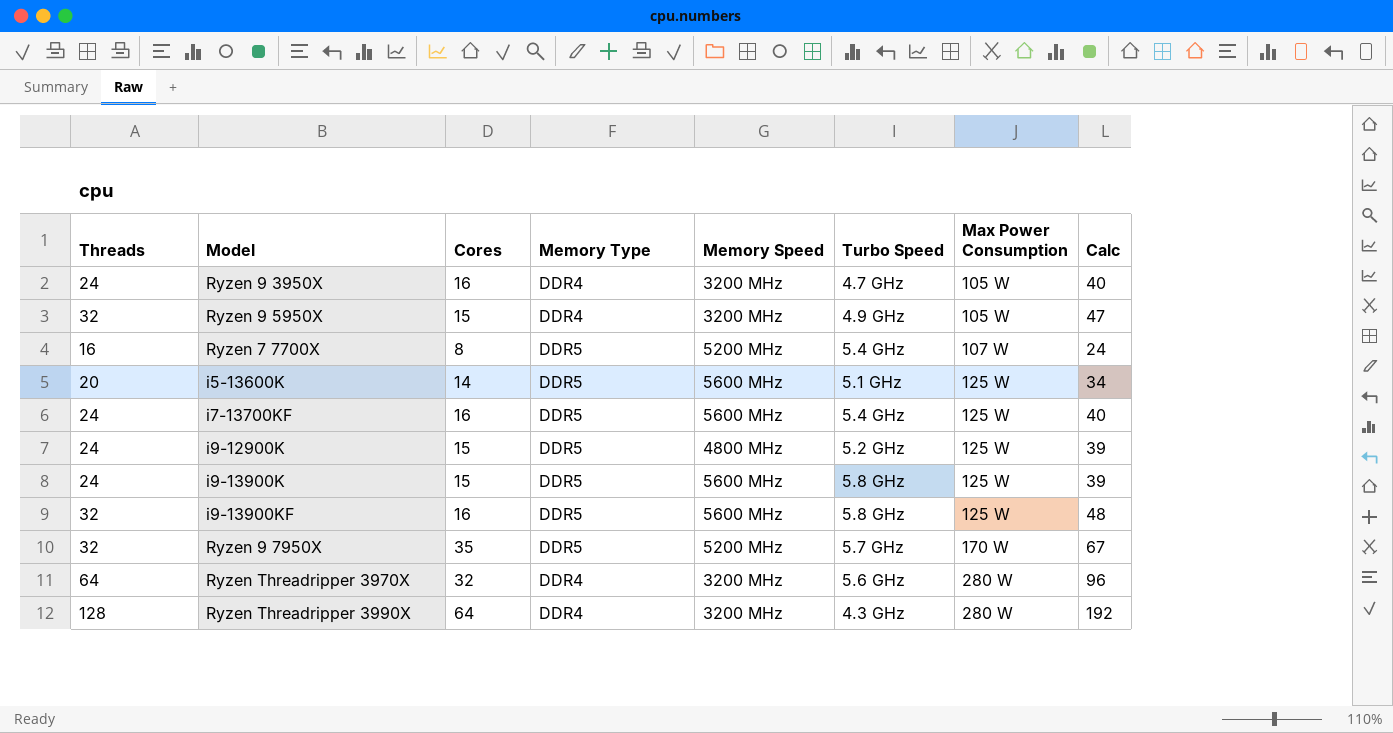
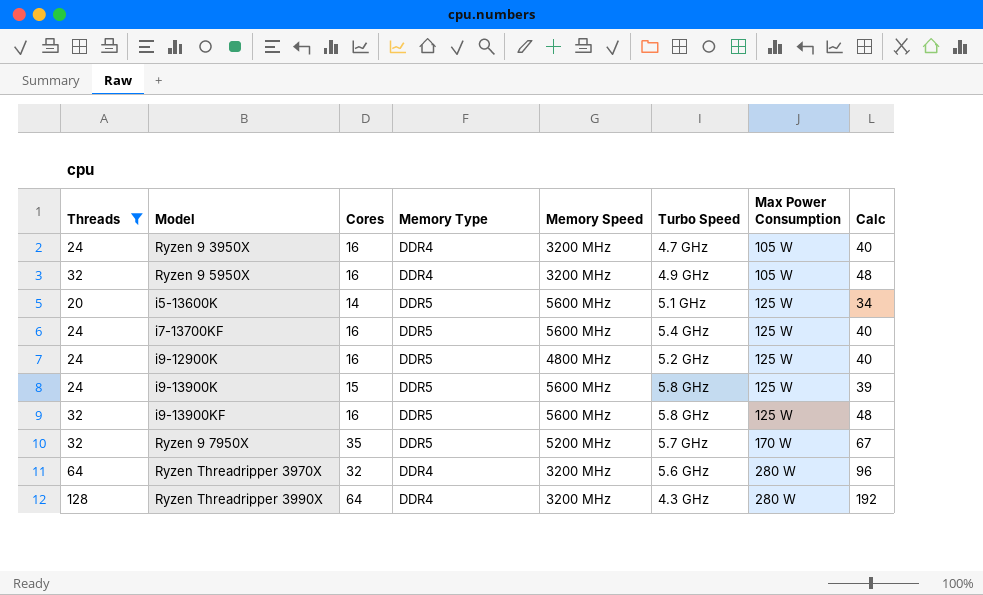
filter: none -> Threads != 16
Ryzen 9 5950X | Cores: 15 -> 16
Ryzen 9 5950X | Calc: 47 -> 48
i9-12900K | Cores: 15 -> 16
i9-12900K | Calc: 39 -> 40

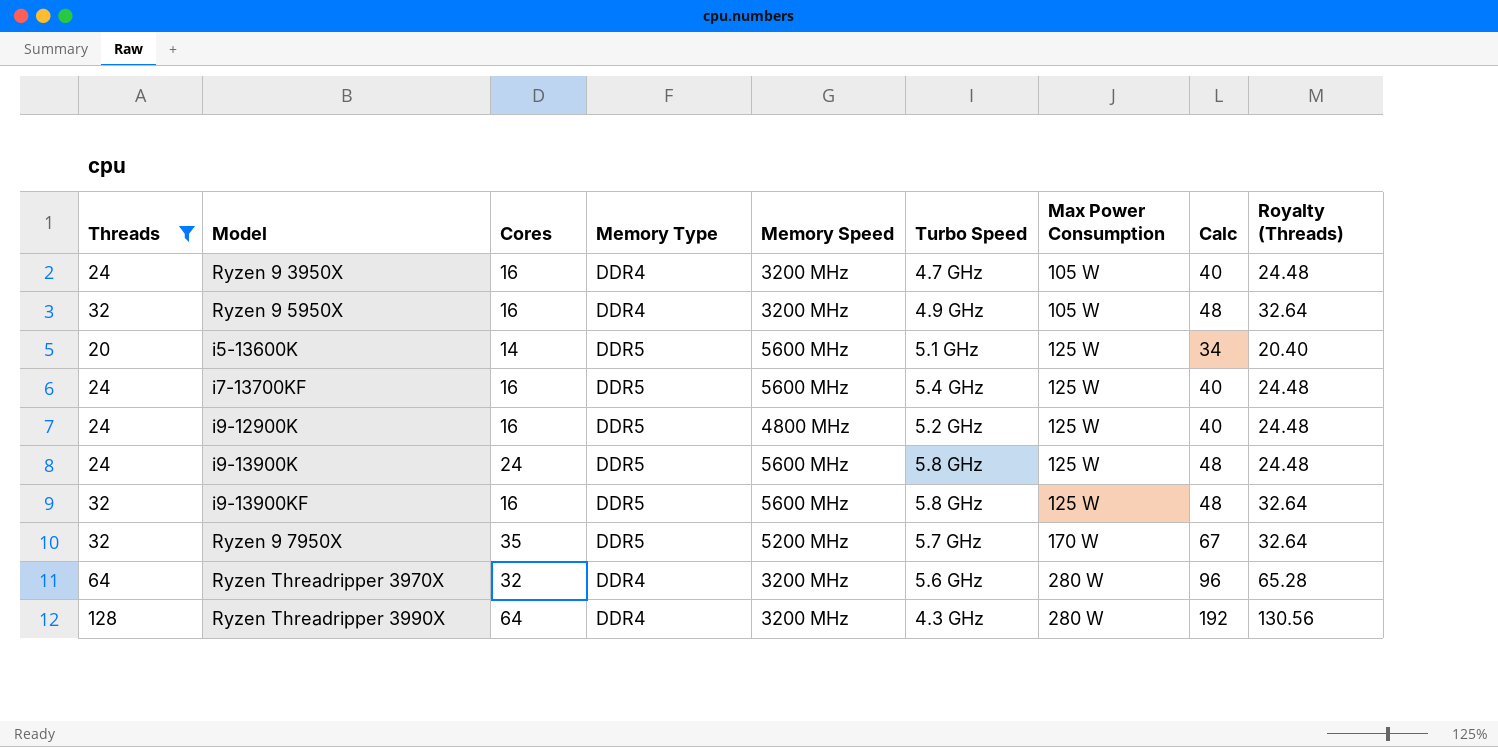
column Royalty (Threads) | formula: none -> [Threads] * 1.02
i9-13900K | Cores: 15 -> 24
i9-13900K | Calc: 39 -> 48

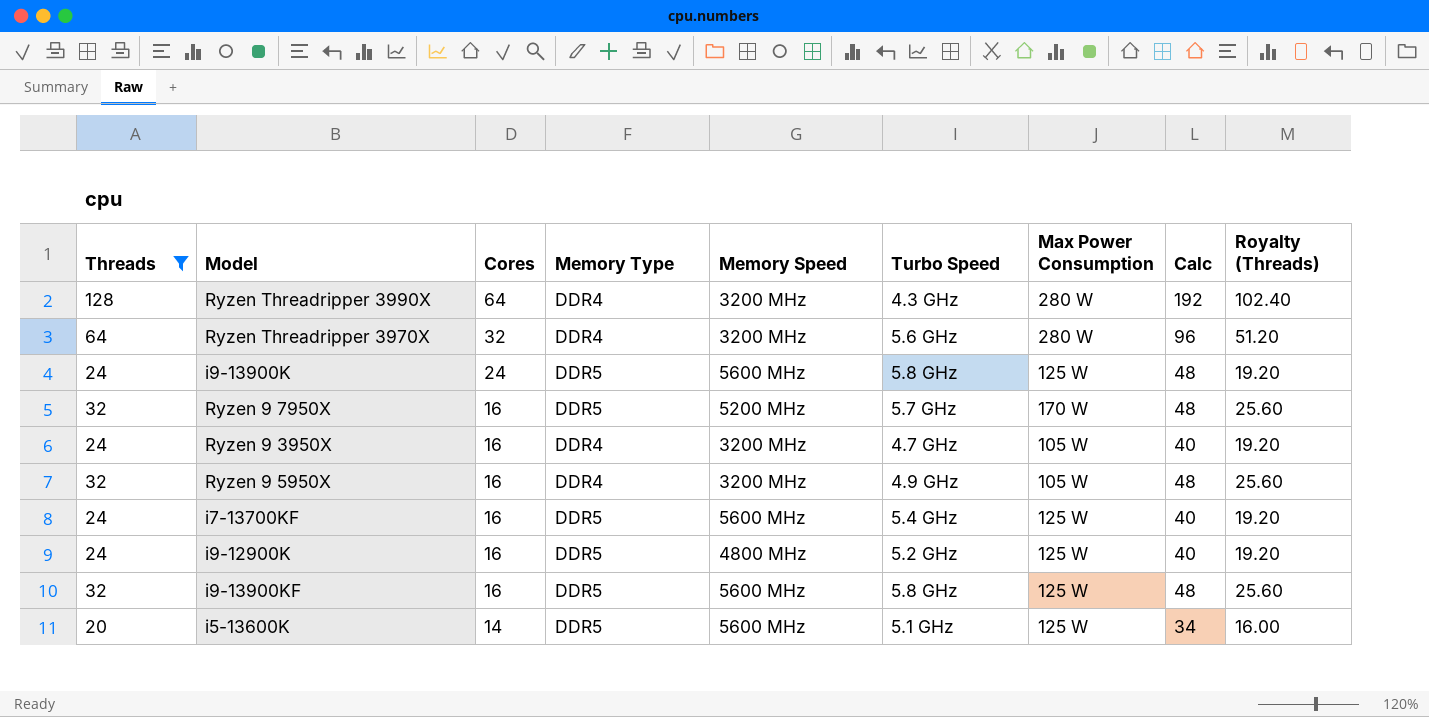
row order: Max Power Consumption ascending -> Cores descending
column Royalty (Threads) | formula: [Threads] * 1.02 -> [Threads] * 0.8
Ryzen 9 7950X | Cores: 35 -> 16
Ryzen 9 7950X | Calc: 67 -> 48

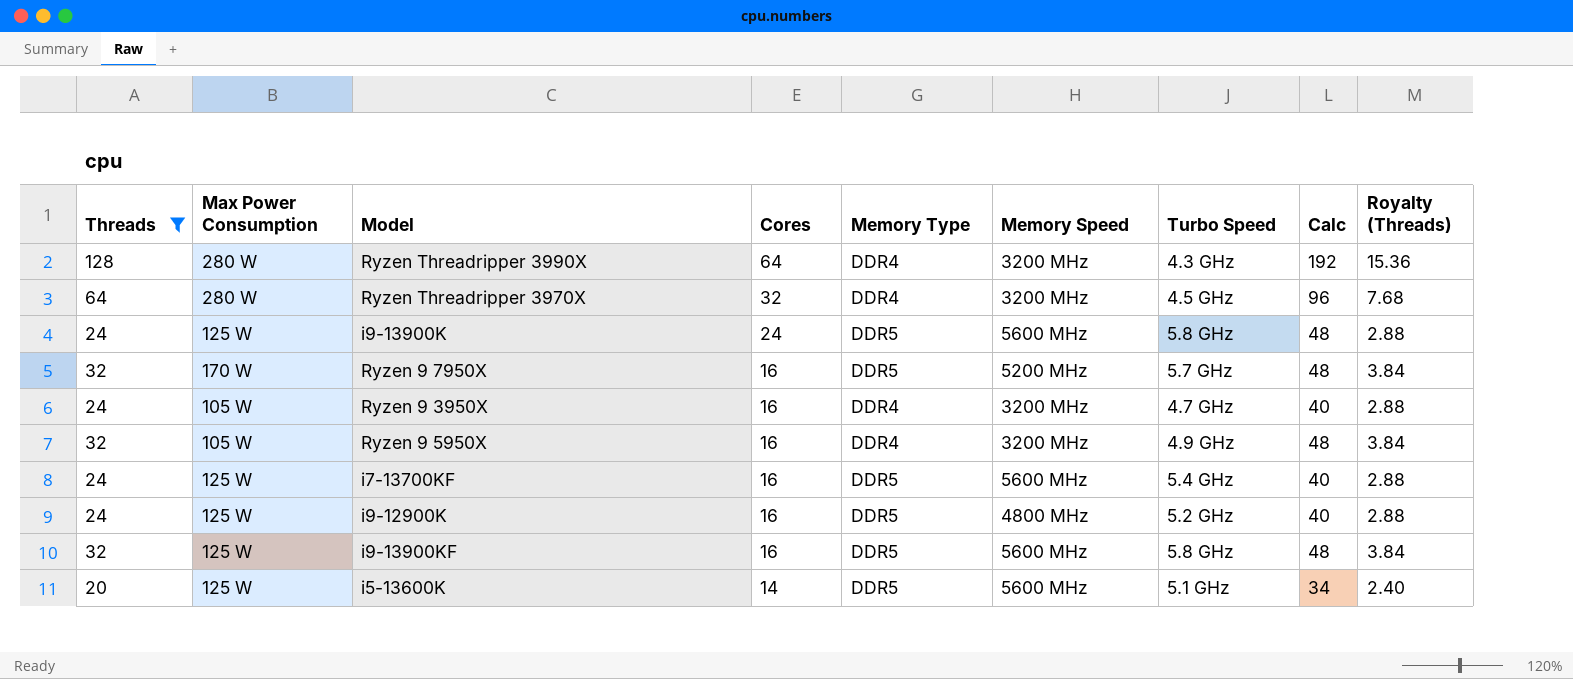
column Max Power Consumption | position: 7 -> 2
column Royalty (Threads) | formula: [Threads] * 0.8 -> [Threads] * 0.12
Ryzen Threadripper 3970X | Turbo Speed: 5.6 GHz -> 4.5 GHz

